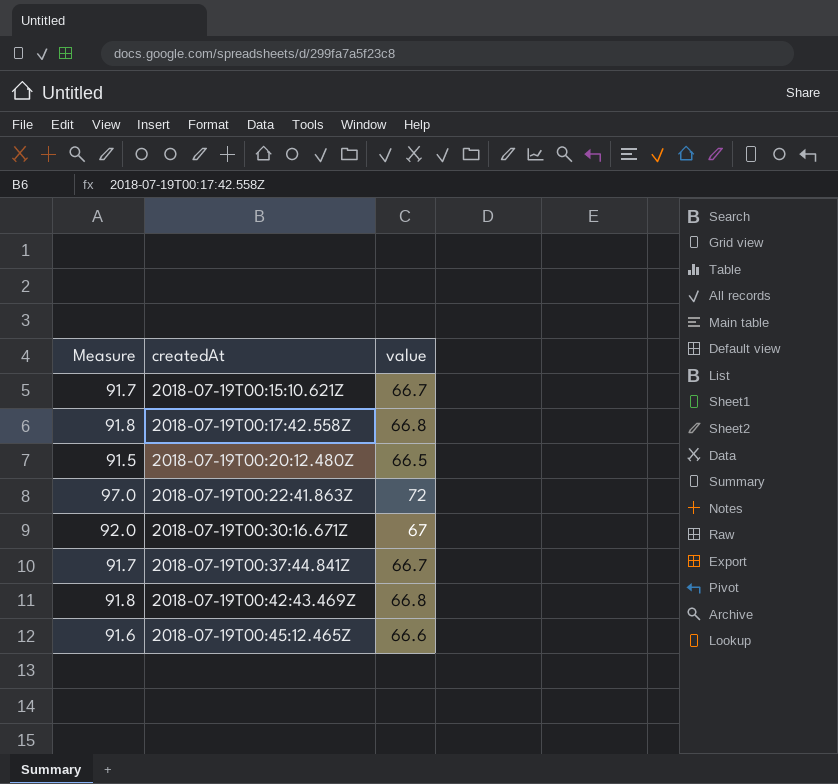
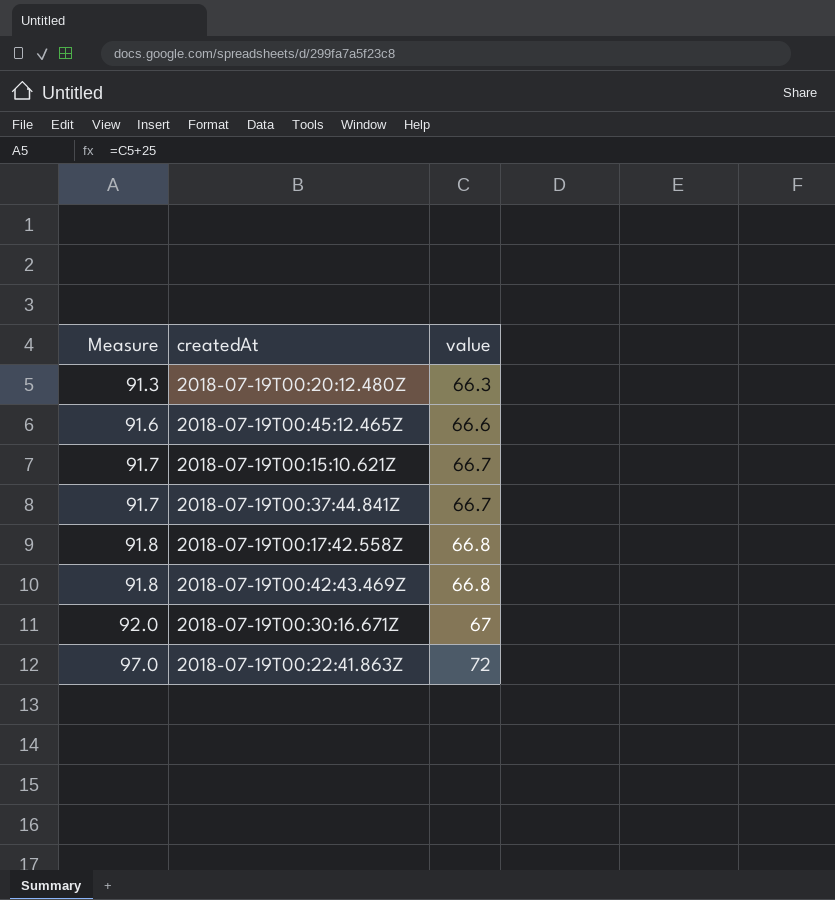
row order: createdAt ascending -> Measure ascending
2018-07-19T00:20:12.480Z | Measure: 91.5 -> 91.3
2018-07-19T00:20:12.480Z | value: 66.5 -> 66.3

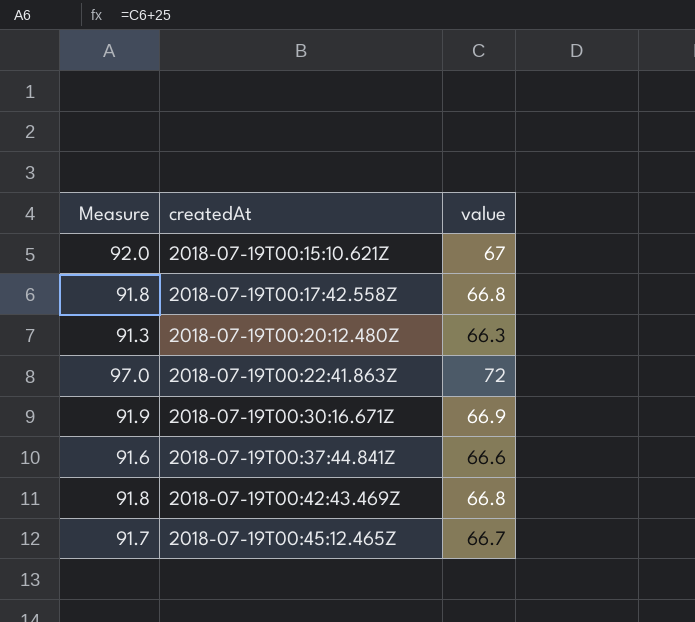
row order: Measure ascending -> createdAt ascending
2018-07-19T00:15:10.621Z | Measure: 91.7 -> 92.0
2018-07-19T00:15:10.621Z | value: 66.7 -> 67
2018-07-19T00:30:16.671Z | Measure: 92.0 -> 91.9
2018-07-19T00:30:16.671Z | value: 67 -> 66.9
2018-07-19T00:37:44.841Z | Measure: 91.7 -> 91.6
2018-07-19T00:37:44.841Z | value: 66.7 -> 66.6
2018-07-19T00:45:12.465Z | Measure: 91.6 -> 91.7
2018-07-19T00:45:12.465Z | value: 66.6 -> 66.7

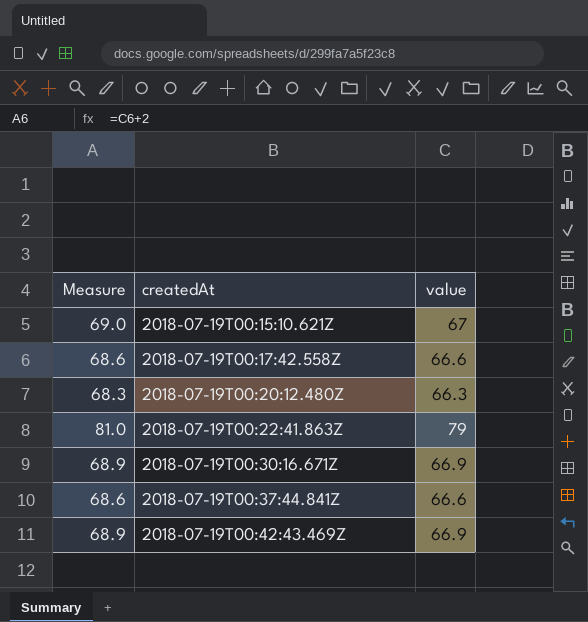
column Measure | formula: [value] + 25 -> [value] + 2
row 2018-07-19T00:45:12.465Z: 91.7 | 66.7 -> none
2018-07-19T00:17:42.558Z | value: 66.8 -> 66.6
2018-07-19T00:22:41.863Z | value: 72 -> 79
2018-07-19T00:42:43.469Z | value: 66.8 -> 66.9

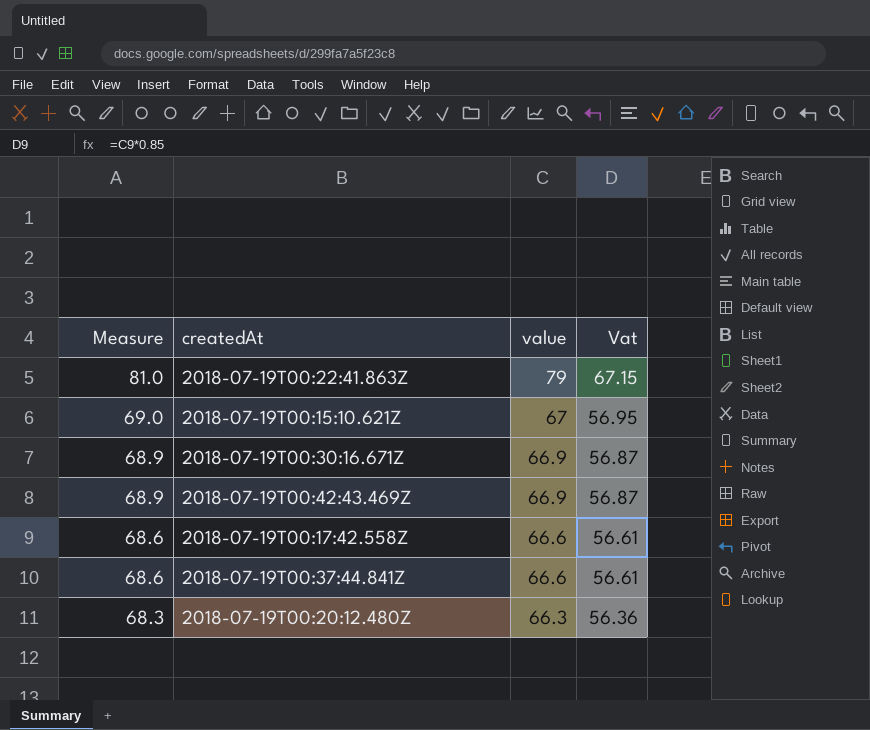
row order: createdAt ascending -> Measure descending
column Vat | formula: none -> [value] * 0.85

